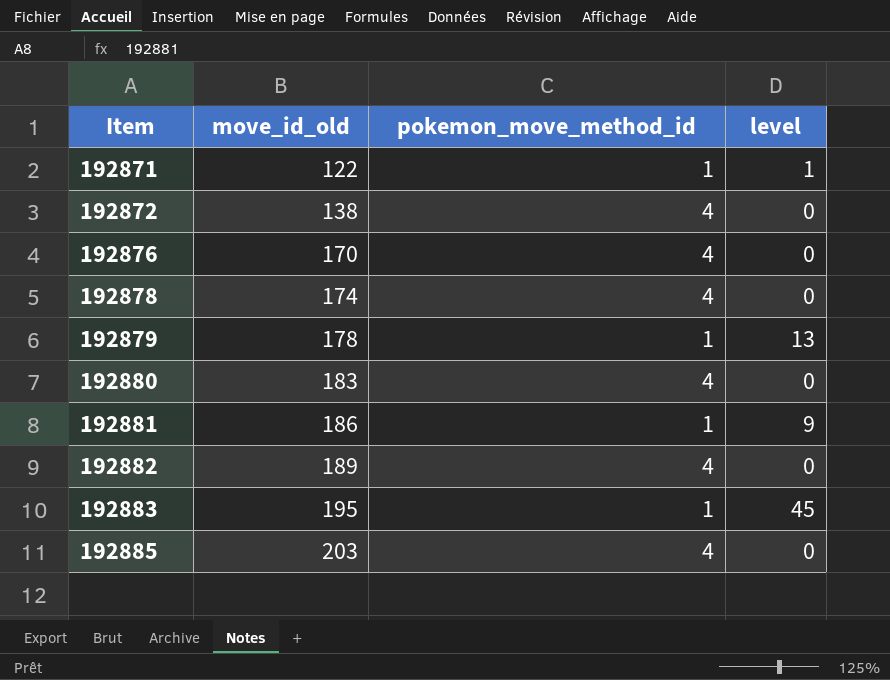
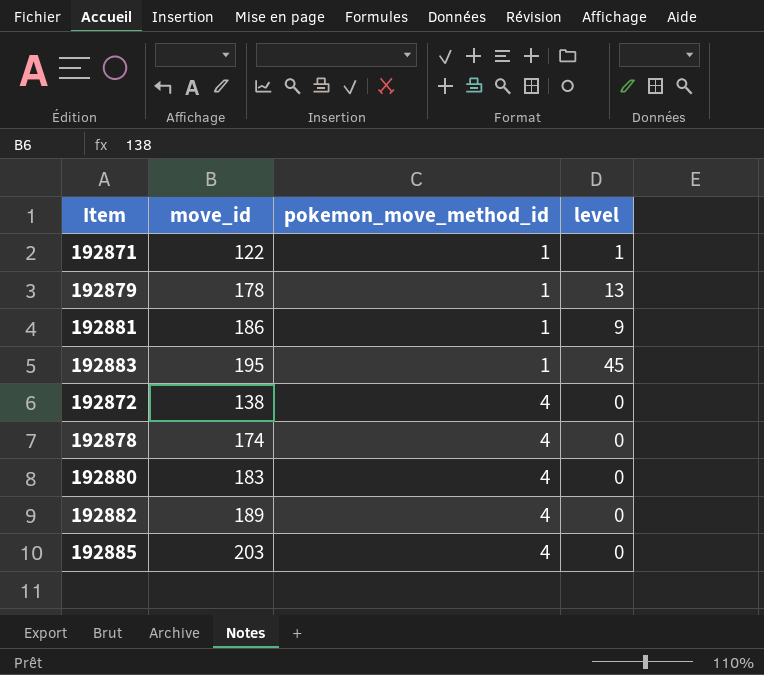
row order: Item ascending -> pokemon_move_method_id ascending
column name: move_id_old -> move_id
row 192876: 170 | 4 | 0 -> none

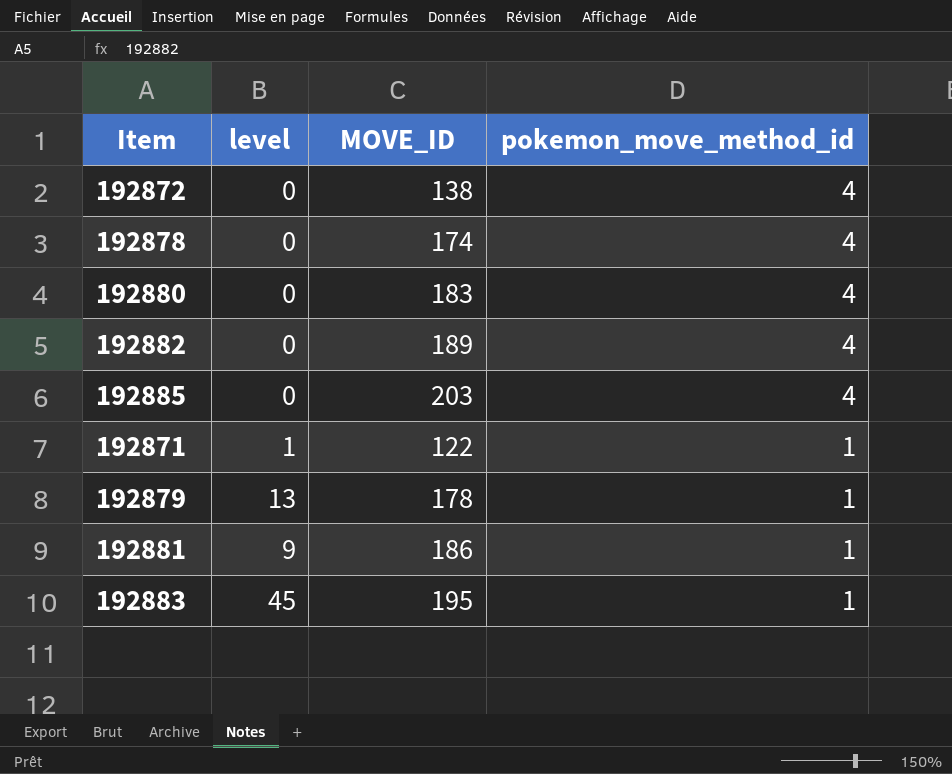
row order: pokemon_move_method_id ascending -> pokemon_move_method_id descending
column level | position: 4 -> 2
column name: move_id -> MOVE_ID

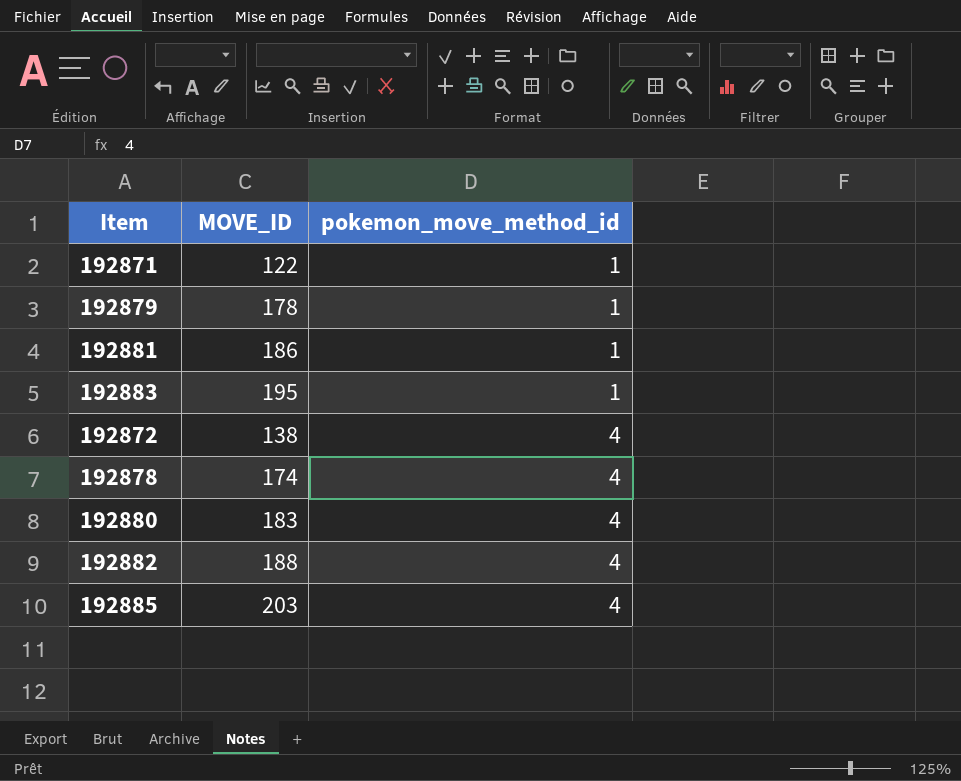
row order: pokemon_move_method_id descending -> pokemon_move_method_id ascending
column level | position: 2 -> none
192882 | MOVE_ID: 189 -> 188

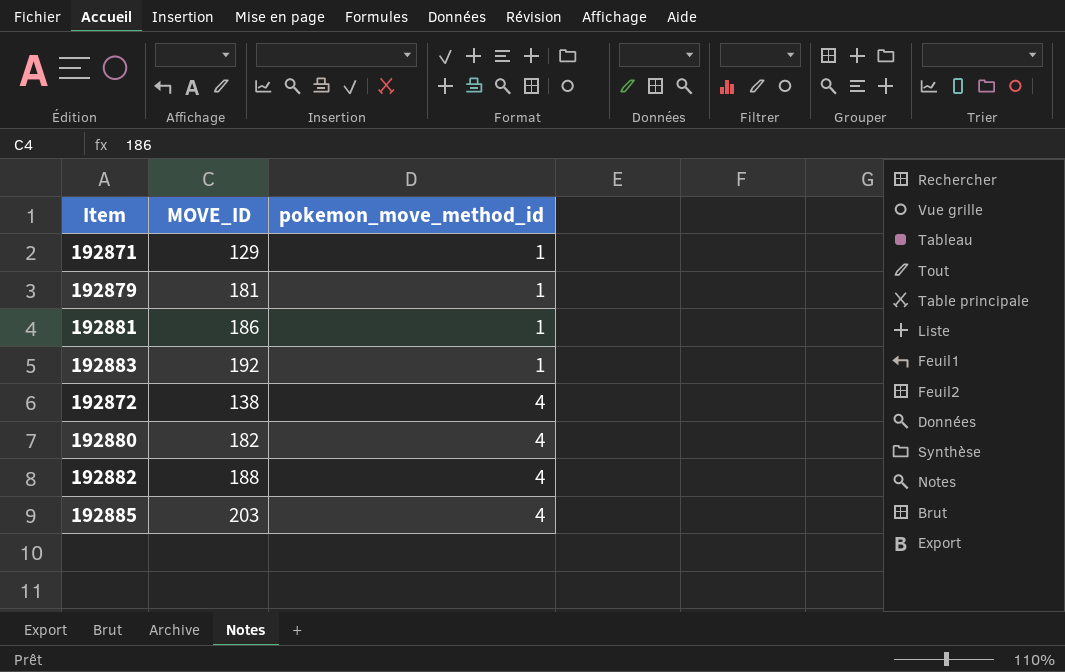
row 192878: 174 | 4 -> none
192871 | MOVE_ID: 122 -> 129
192879 | MOVE_ID: 178 -> 181
192883 | MOVE_ID: 195 -> 192
192880 | MOVE_ID: 183 -> 182

